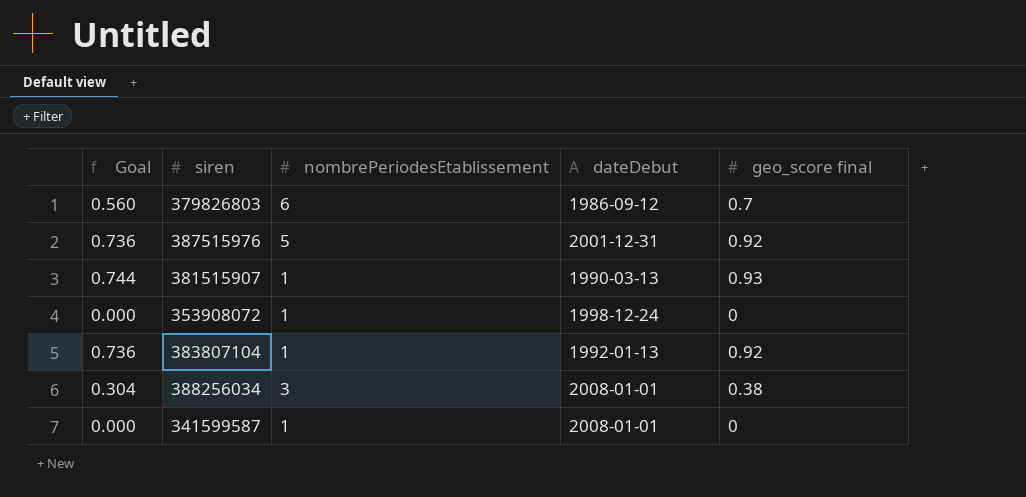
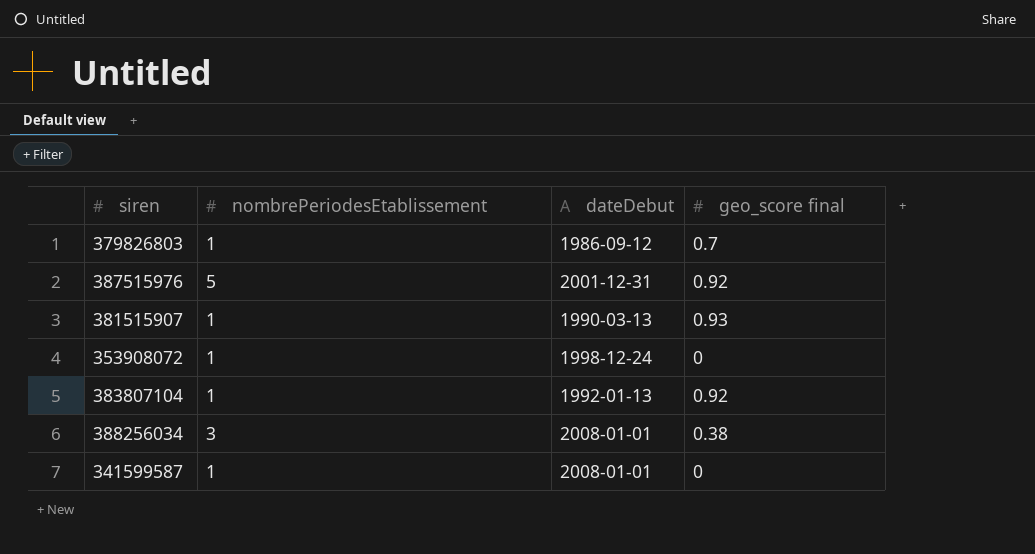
column Goal | formula: [geo_score final] * 0.8 -> none
379826803 | nombrePeriodesEtablissement: 6 -> 1

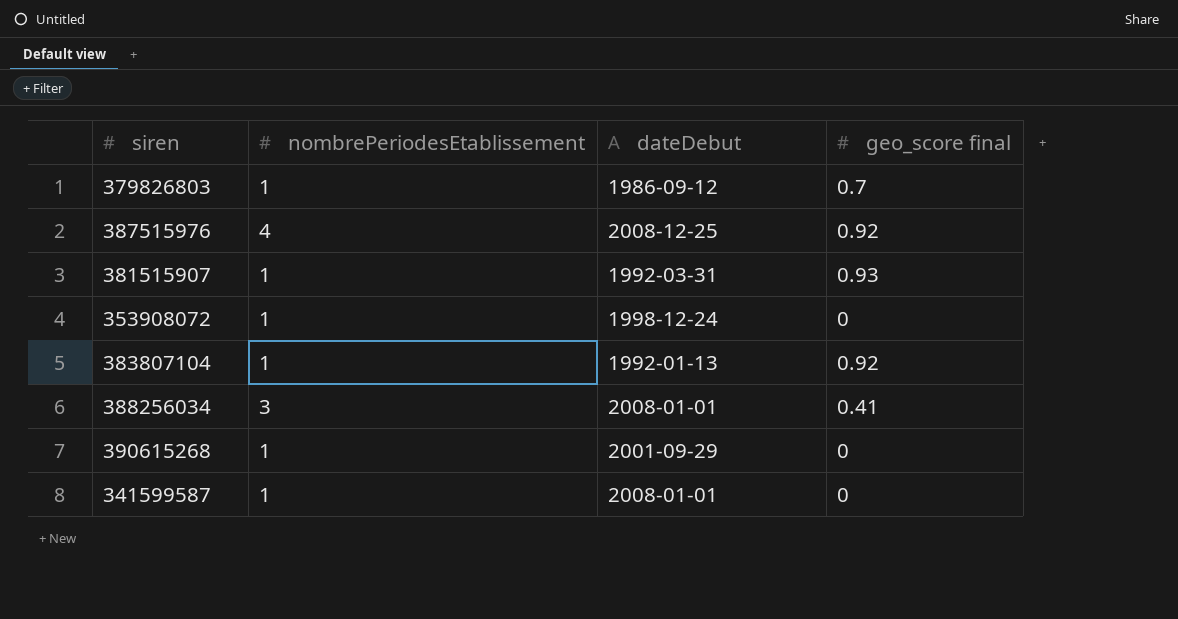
387515976 | nombrePeriodesEtablissement: 5 -> 4
387515976 | dateDebut: 2001-12-31 -> 2008-12-25
381515907 | dateDebut: 1990-03-13 -> 1992-03-31
388256034 | geo_score final: 0.38 -> 0.41
row 390615268: none -> 1 | 2001-09-29 | 0

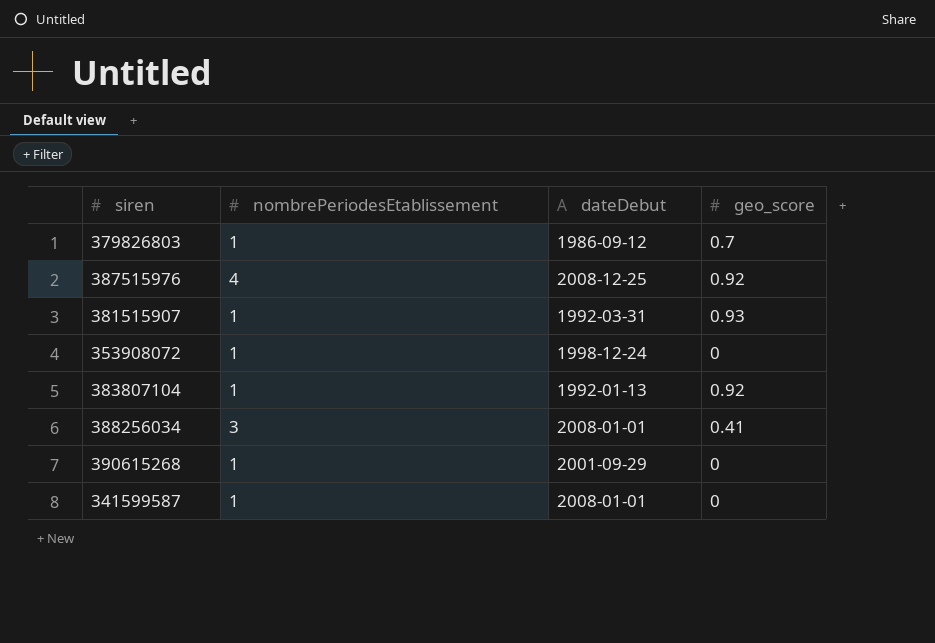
column name: geo_score final -> geo_score

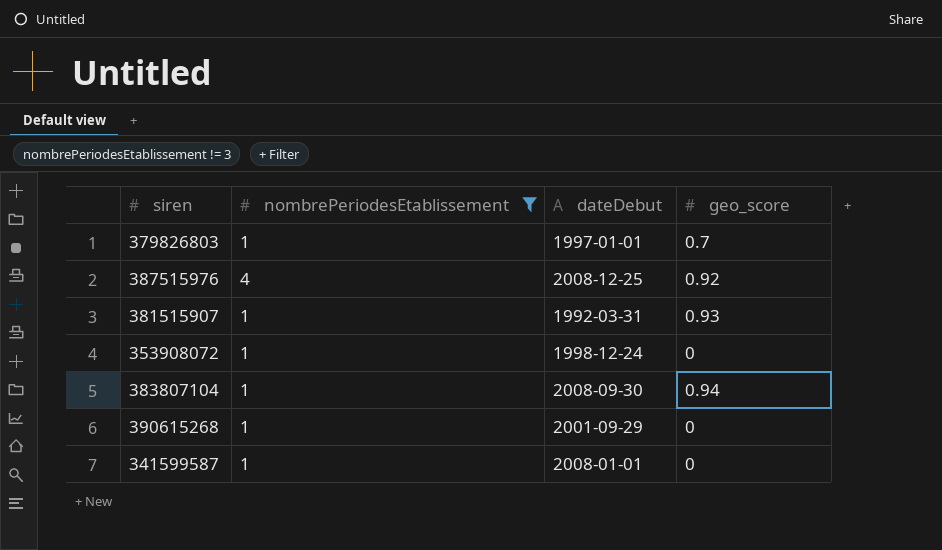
filter: none -> nombrePeriodesEtablissement != 3
379826803 | dateDebut: 1986-09-12 -> 1997-01-01
383807104 | dateDebut: 1992-01-13 -> 2008-09-30
383807104 | geo_score: 0.92 -> 0.94

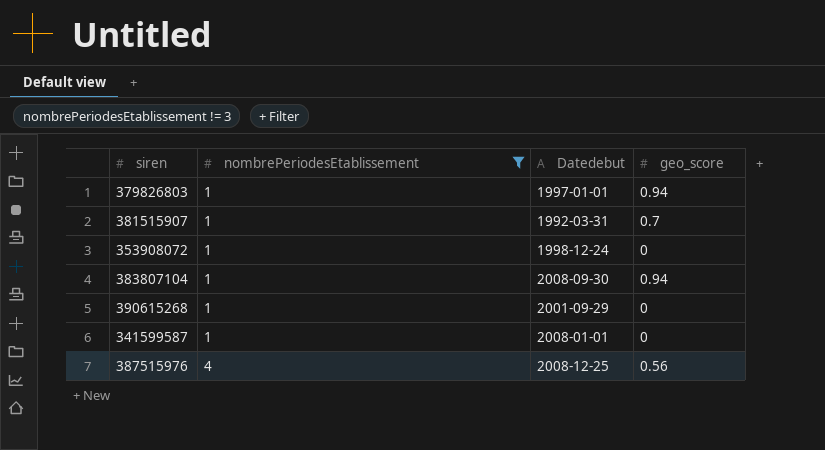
row order: none -> nombrePeriodesEtablissement ascending
column name: dateDebut -> Datedebut
379826803 | geo_score: 0.7 -> 0.94
381515907 | geo_score: 0.93 -> 0.7
387515976 | geo_score: 0.92 -> 0.56

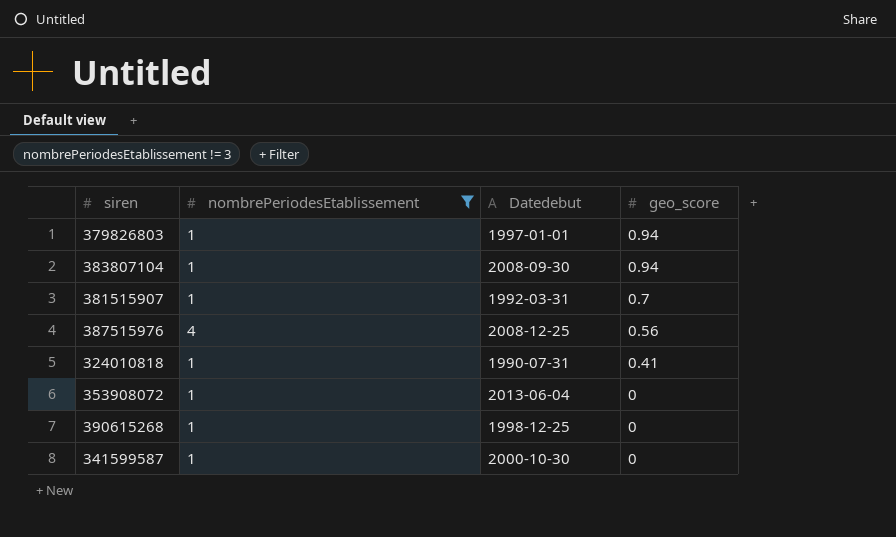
row order: nombrePeriodesEtablissement ascending -> geo_score descending
row 324010818: none -> 1 | 1990-07-31 | 0.41
353908072 | Datedebut: 1998-12-24 -> 2013-06-04
390615268 | Datedebut: 2001-09-29 -> 1998-12-25
341599587 | Datedebut: 2008-01-01 -> 2000-10-30

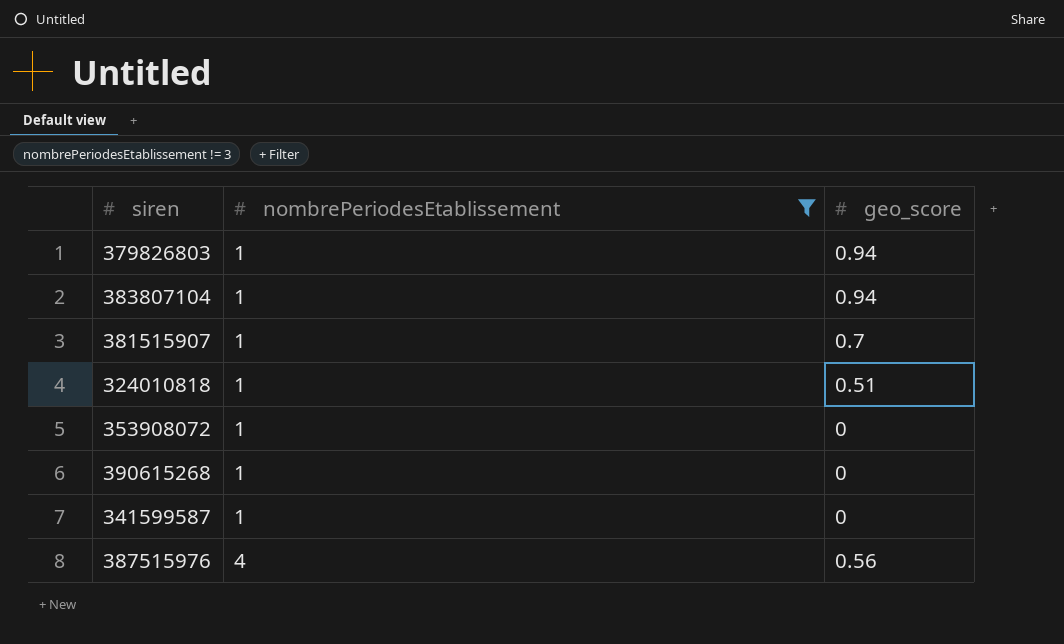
row order: geo_score descending -> nombrePeriodesEtablissement ascending
column Datedebut | position: 3 -> none
324010818 | geo_score: 0.41 -> 0.51

